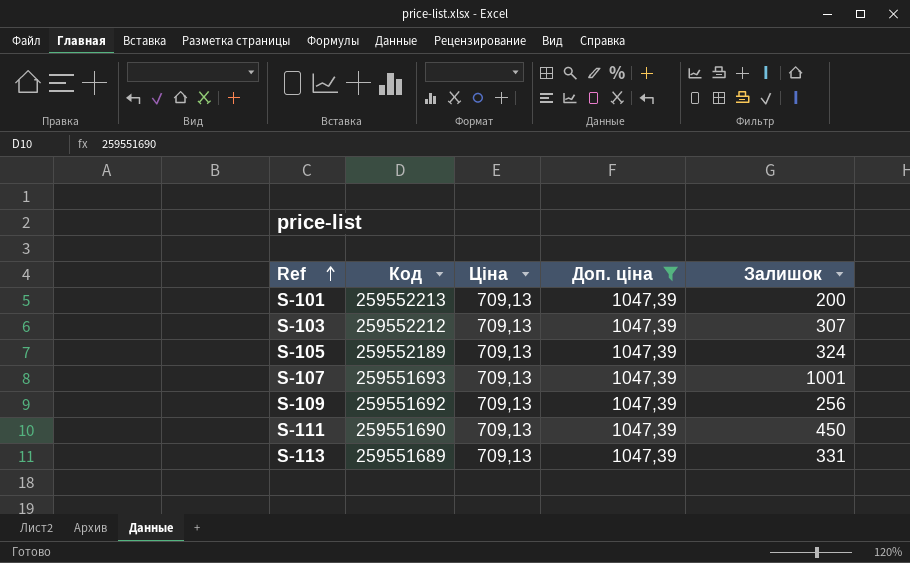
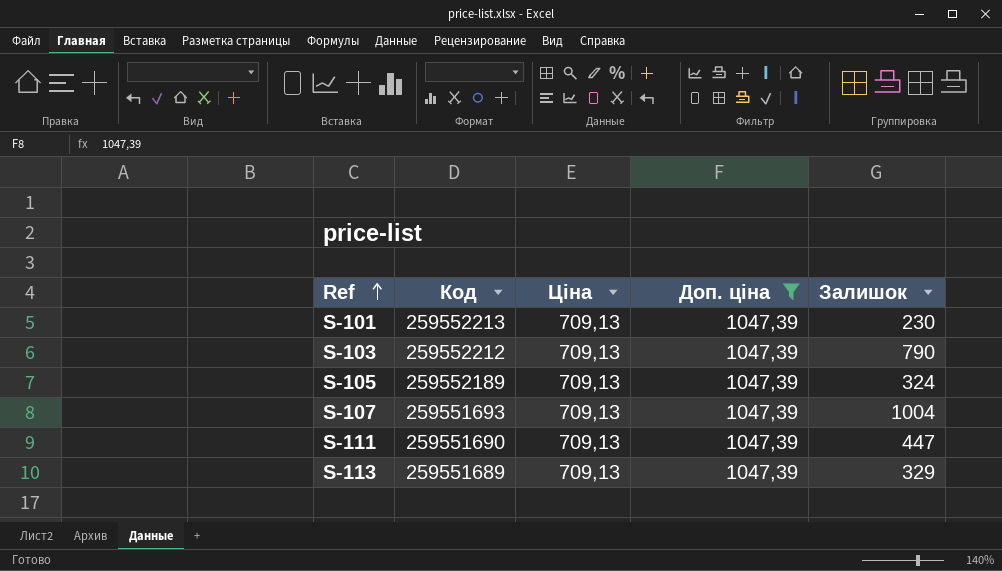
row S-109: 259551692 | 709,13 | 1047,39 | 256 -> none
S-101 | Залишок: 200 -> 230
S-103 | Залишок: 307 -> 790
S-107 | Залишок: 1001 -> 1004
S-111 | Залишок: 450 -> 447
S-113 | Залишок: 331 -> 329

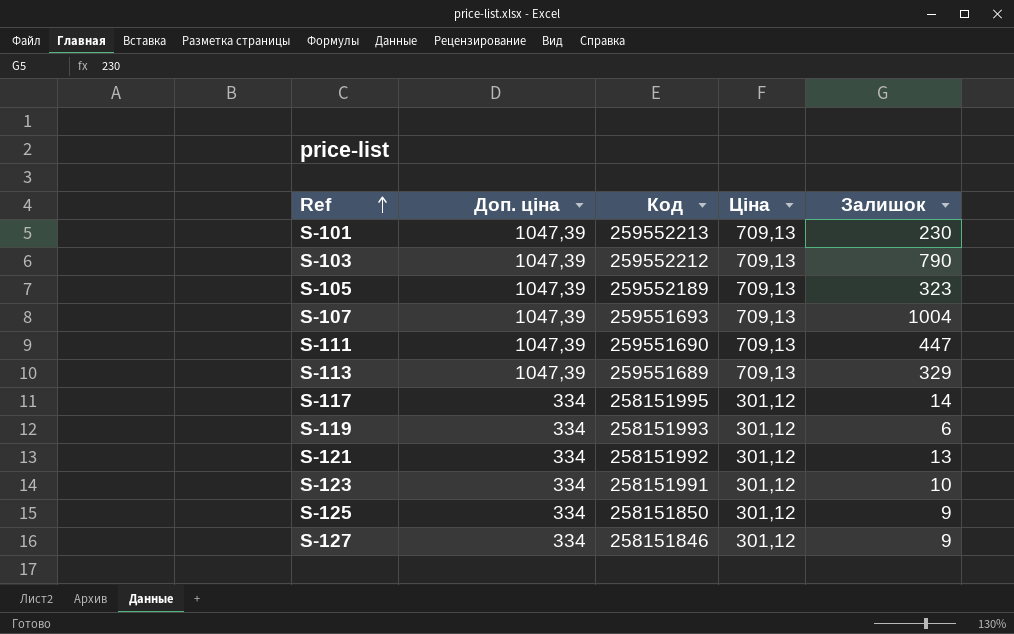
filter: Доп. ціна = 1047,39 -> none
column Доп. ціна | position: 4 -> 2
S-105 | Залишок: 324 -> 323

